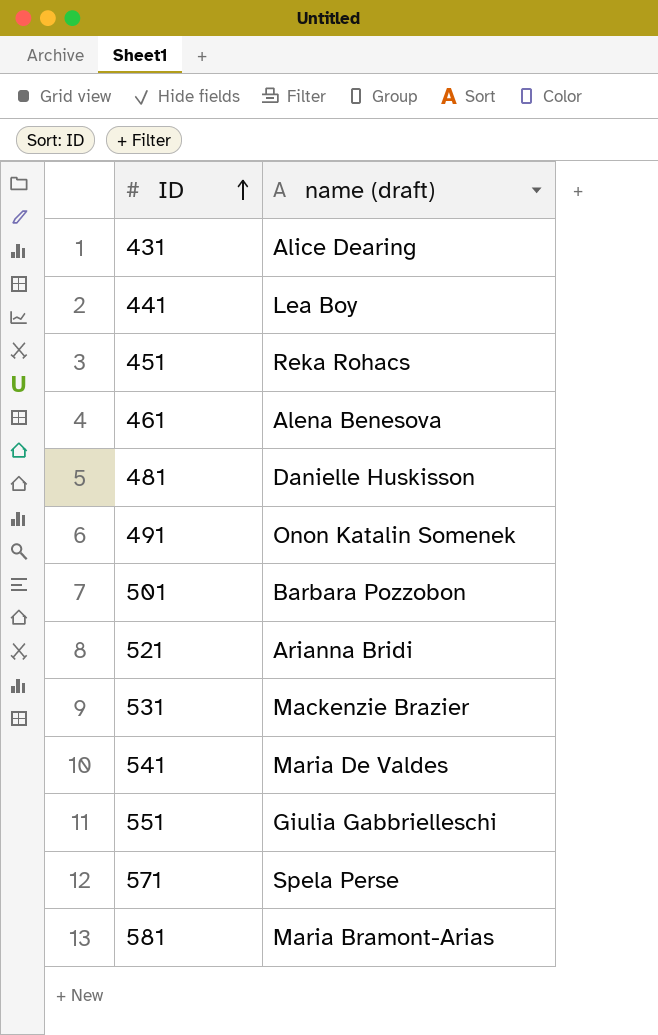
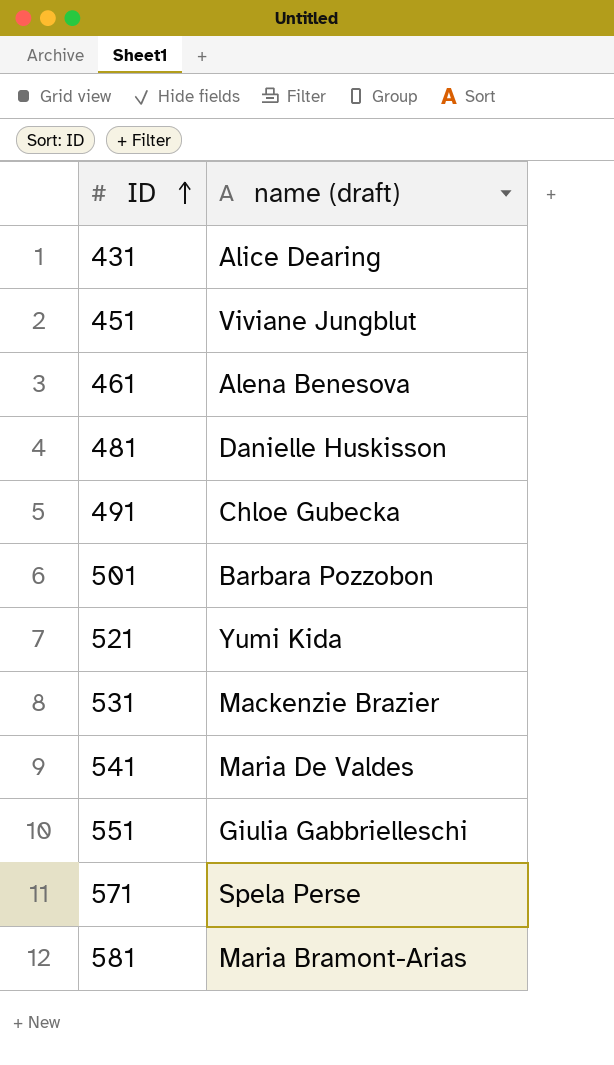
row 441: Lea Boy -> none
451 | name (draft): Reka Rohacs -> Viviane Jungblut
491 | name (draft): Onon Katalin Somenek -> Chloe Gubecka
521 | name (draft): Arianna Bridi -> Yumi Kida

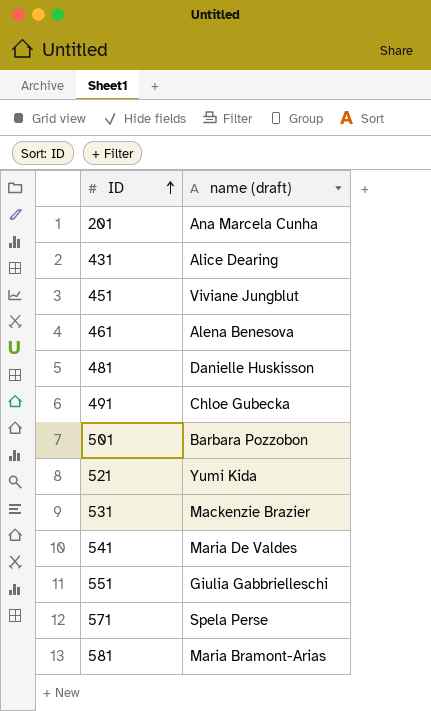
row 201: none -> Ana Marcela Cunha

